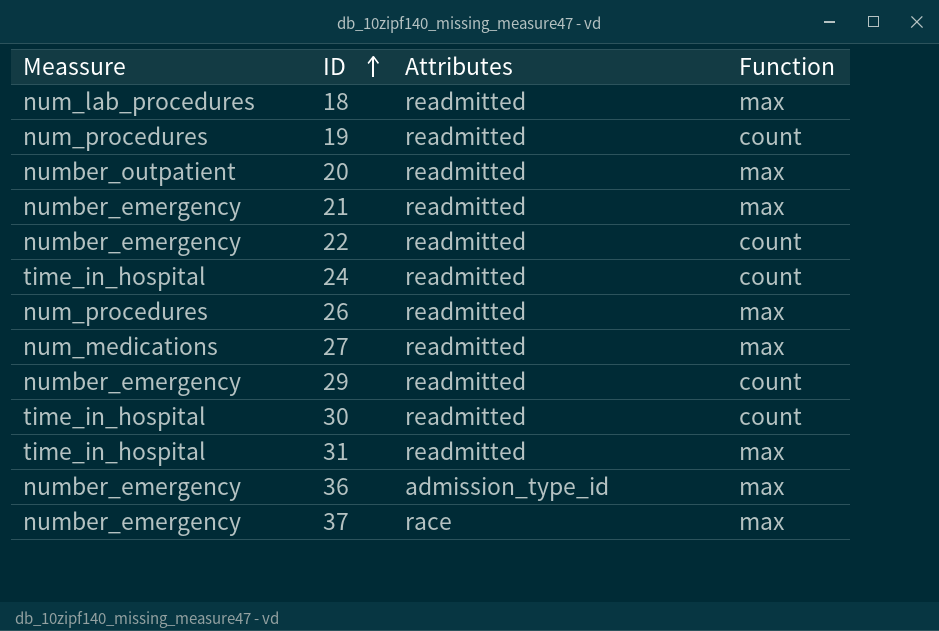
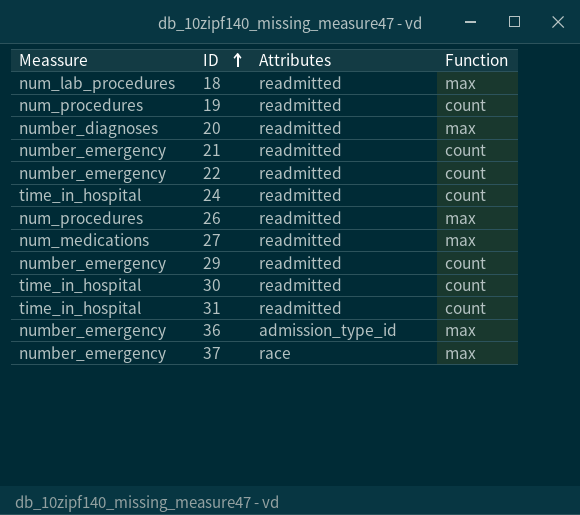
20 | Meassure: number_outpatient -> number_diagnoses
21 | Function: max -> count
31 | Function: max -> count

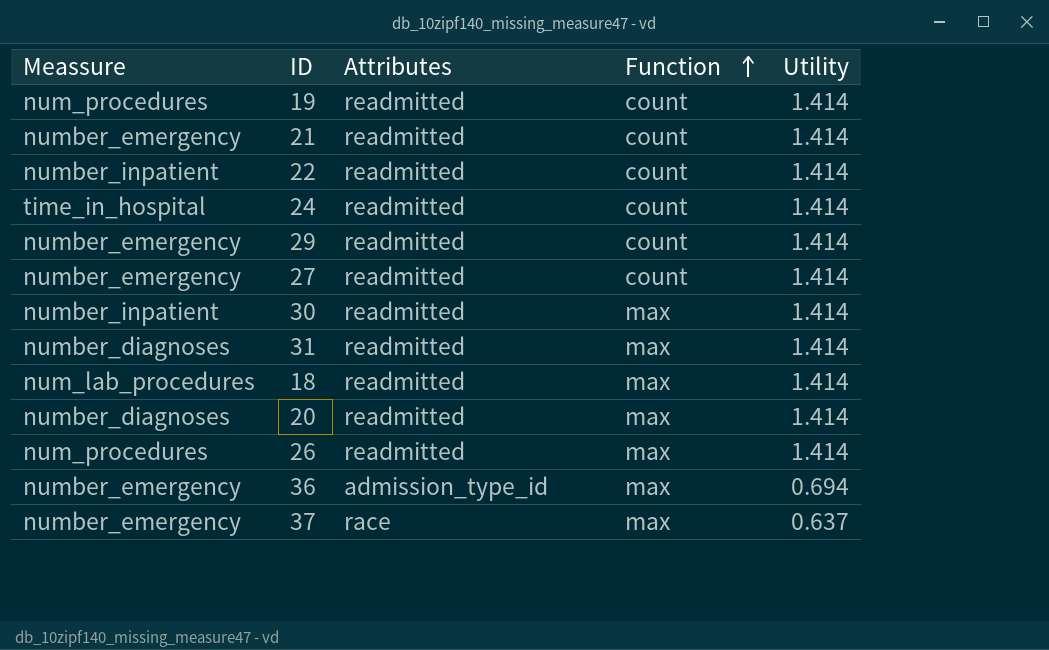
row order: ID ascending -> Function ascending
column Utility | position: none -> 5
22 | Meassure: number_emergency -> number_inpatient
27 | Meassure: num_medications -> number_emergency
27 | Function: max -> count
30 | Meassure: time_in_hospital -> number_inpatient
30 | Function: count -> max
31 | Meassure: time_in_hospital -> number_diagnoses
31 | Function: count -> max

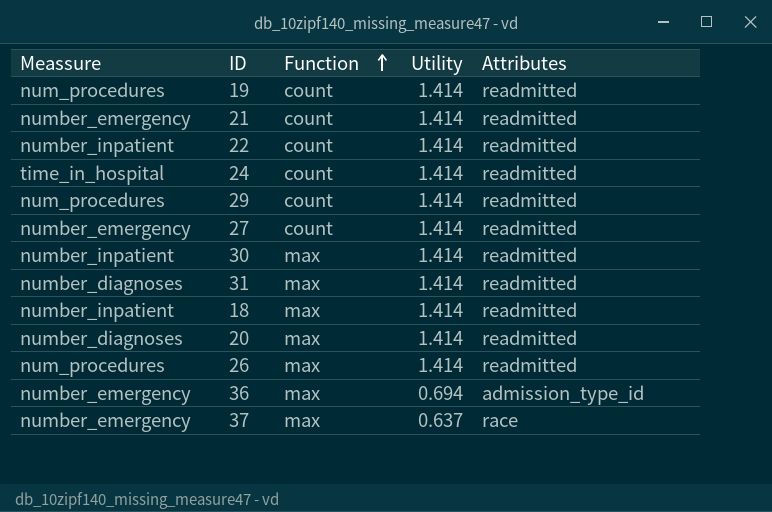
column Attributes | position: 3 -> 5
29 | Meassure: number_emergency -> num_procedures
18 | Meassure: num_lab_procedures -> number_inpatient

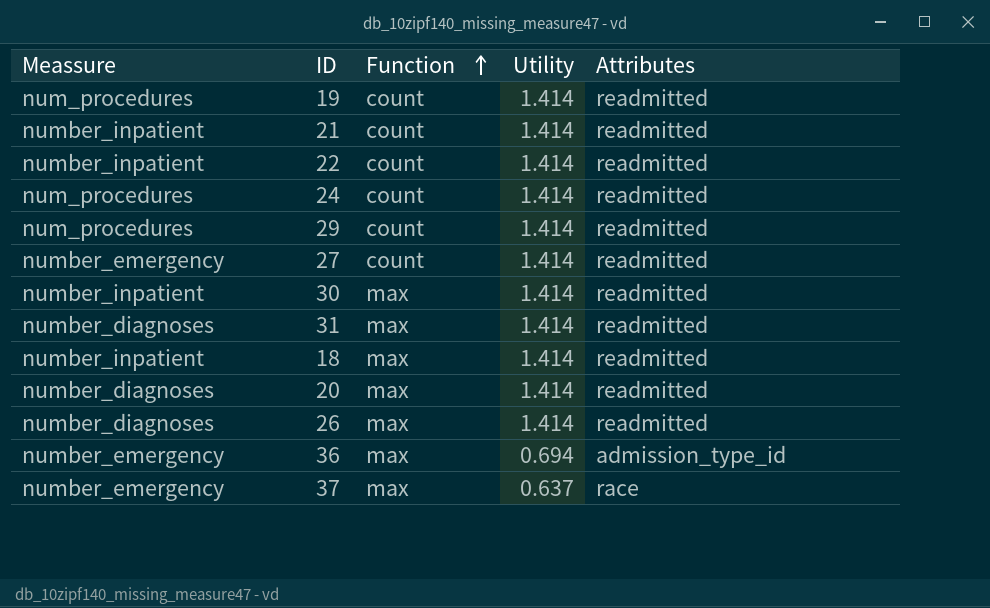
21 | Meassure: number_emergency -> number_inpatient
24 | Meassure: time_in_hospital -> num_procedures
26 | Meassure: num_procedures -> number_diagnoses

